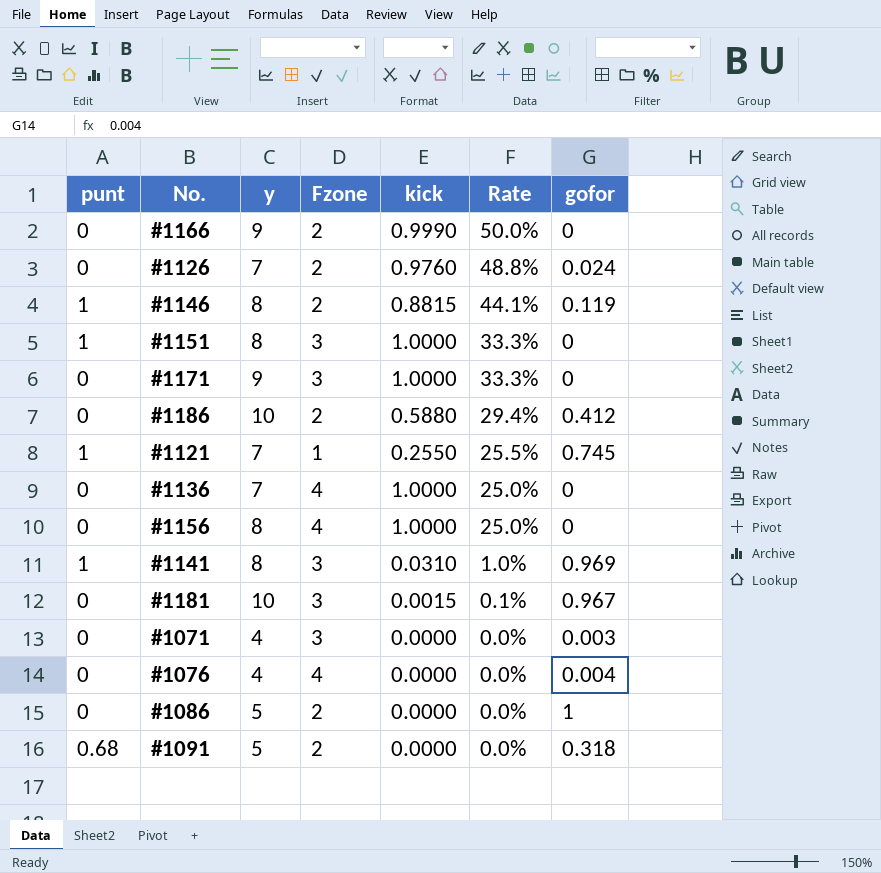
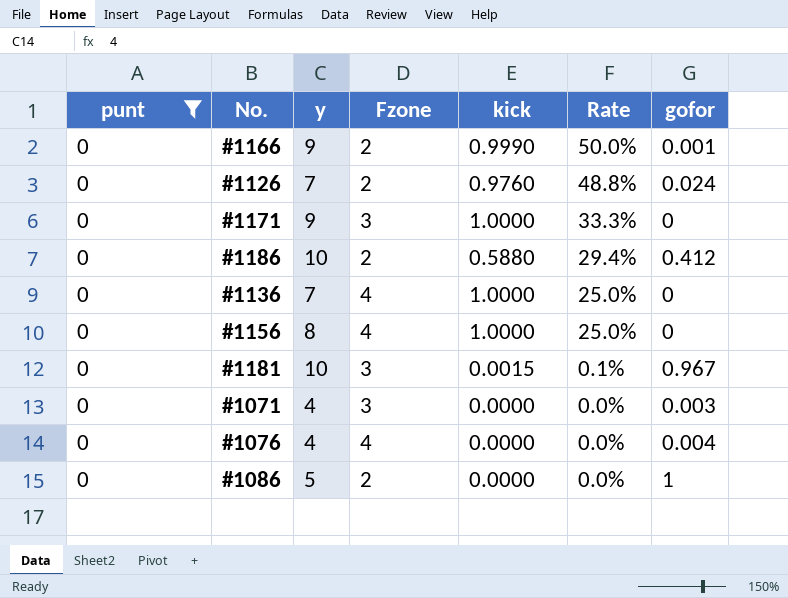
filter: none -> punt = 0
#1166 | gofor: 0 -> 0.001

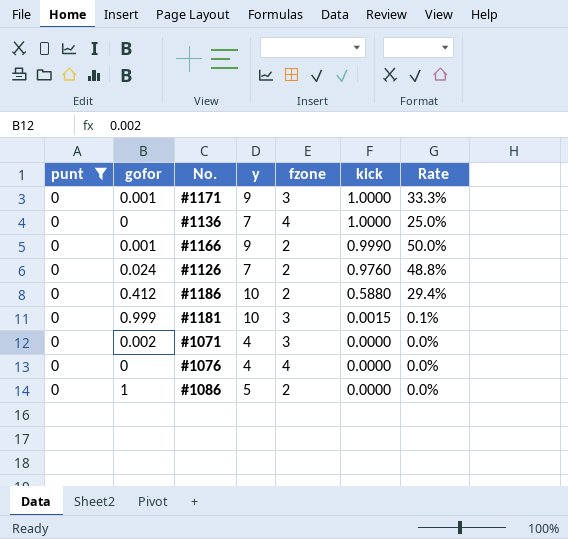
row order: Rate descending -> kick descending
column gofor | position: 7 -> 2
column name: Fzone -> fzone
row #1156: 0 | 8 | 4 | 1.0000 | 25.0% | 0 -> none
#1171 | gofor: 0 -> 0.001
#1181 | gofor: 0.967 -> 0.999
#1071 | gofor: 0.003 -> 0.002
#1076 | gofor: 0.004 -> 0

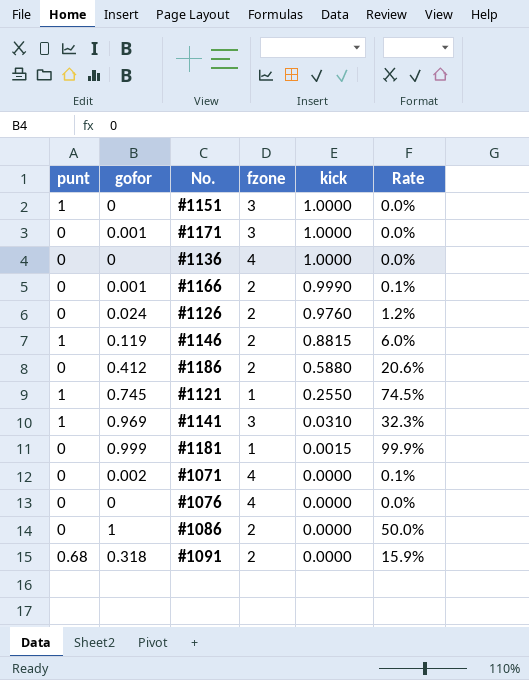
filter: punt = 0 -> none
column y | position: 4 -> none
column Rate | formula: [kick] / [fzone] -> [gofor] / [fzone]
#1181 | fzone: 3 -> 1
#1071 | fzone: 3 -> 4

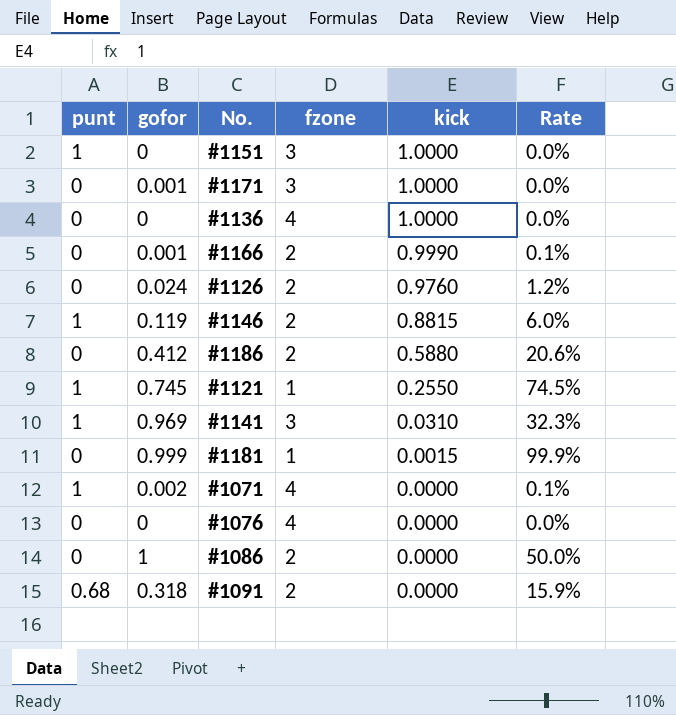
#1071 | punt: 0 -> 1

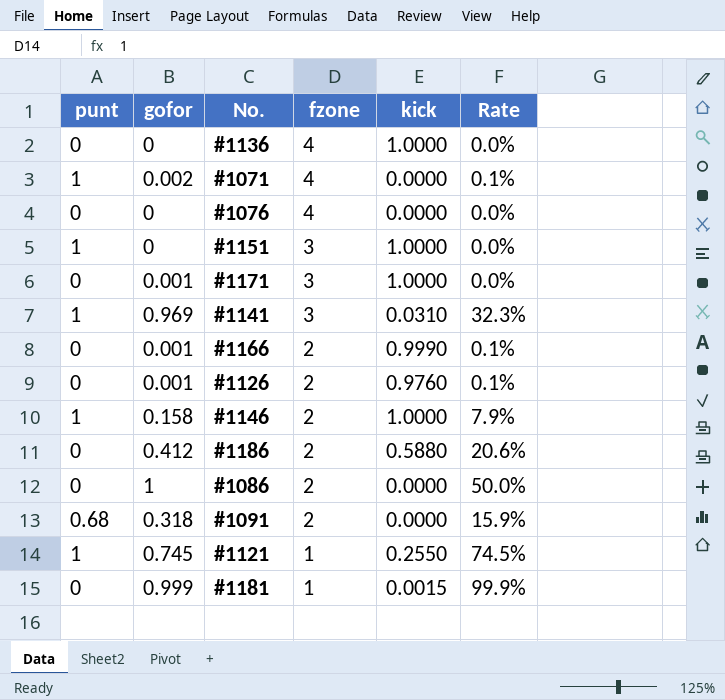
row order: kick descending -> fzone descending
#1126 | gofor: 0.024 -> 0.001
#1126 | Rate: 1.2% -> 0.1%
#1146 | gofor: 0.119 -> 0.158
#1146 | kick: 0.8815 -> 1.0000
#1146 | Rate: 6.0% -> 7.9%

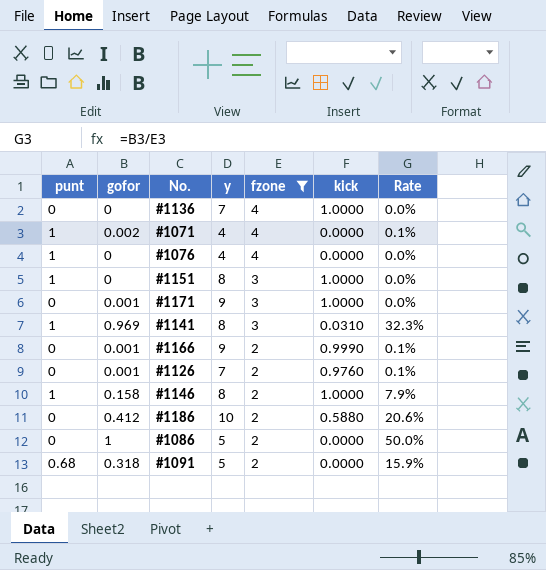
filter: none -> fzone != 1
column y | position: none -> 4
#1076 | punt: 0 -> 1

